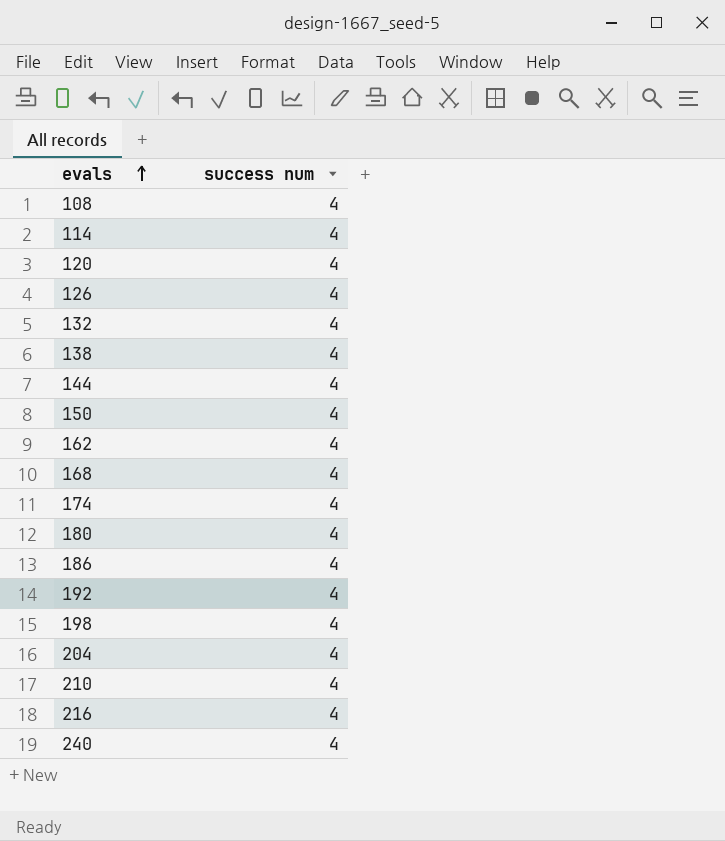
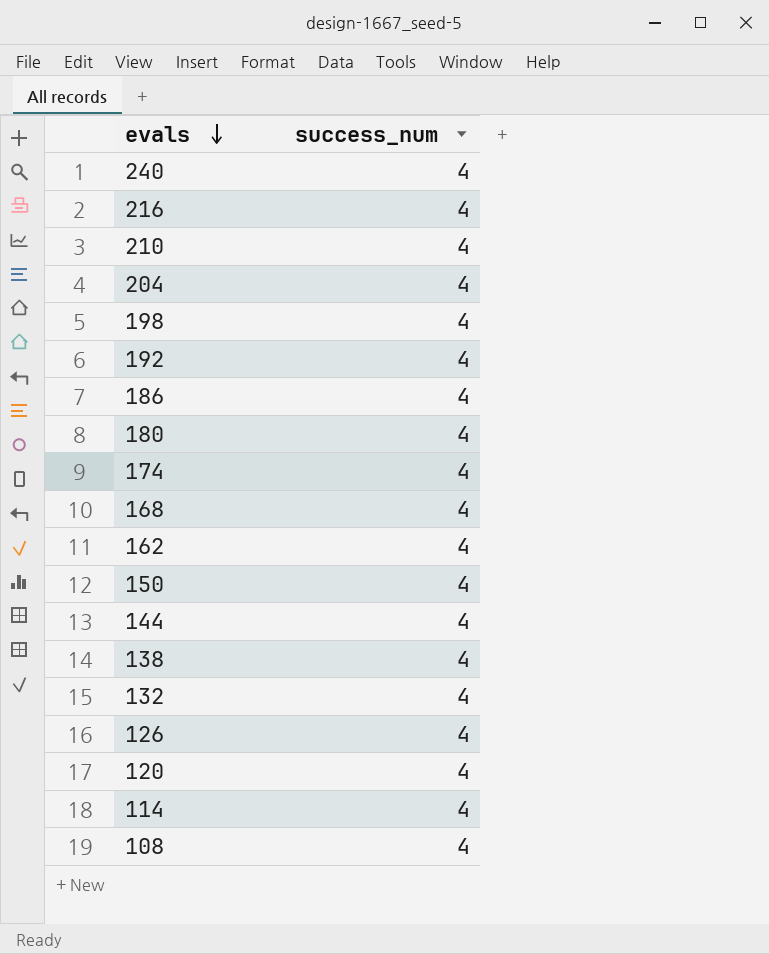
row order: evals ascending -> evals descending
column name: success num -> success_num

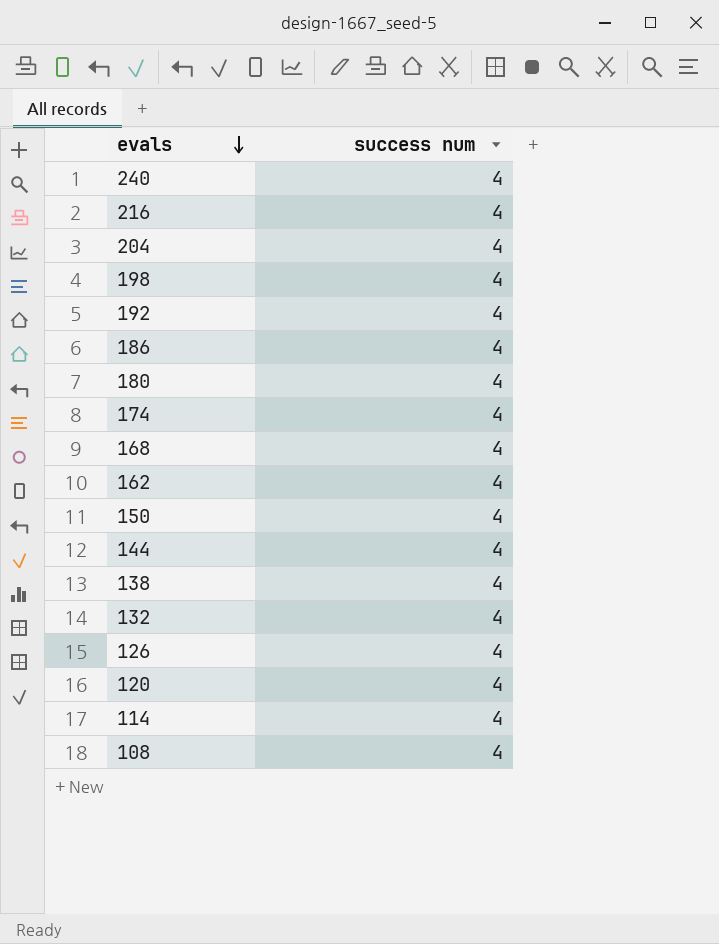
column name: success_num -> success num
row 210: 4 -> none

